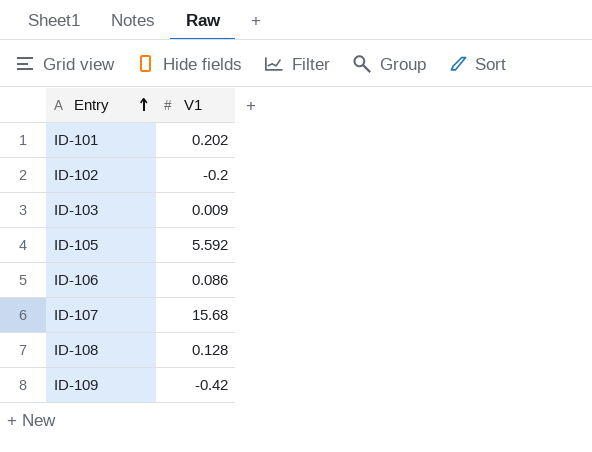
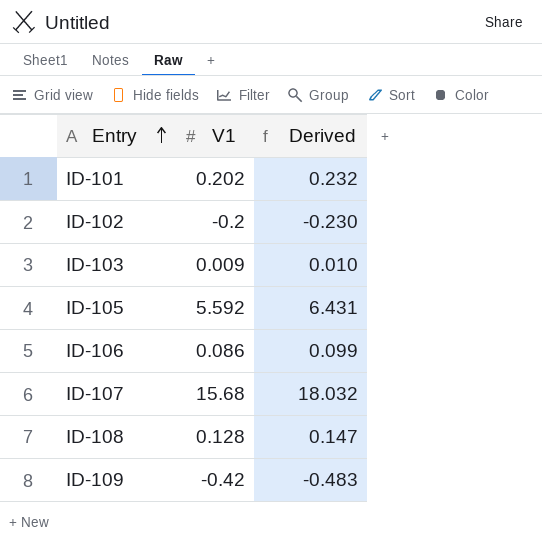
column Derived | formula: none -> [V1] * 1.15

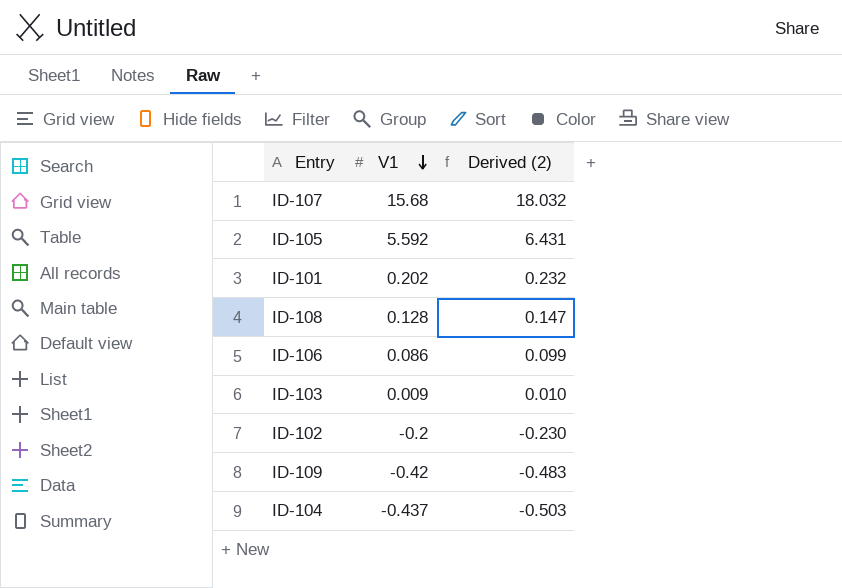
row order: Entry ascending -> V1 descending
column name: Derived -> Derived (2)
row ID-104: none -> -0.437 | -0.503

